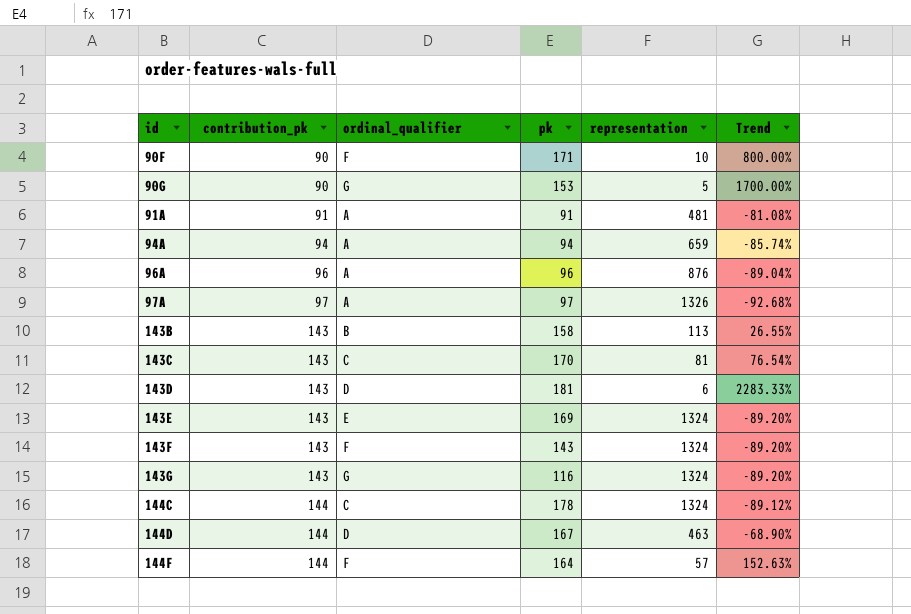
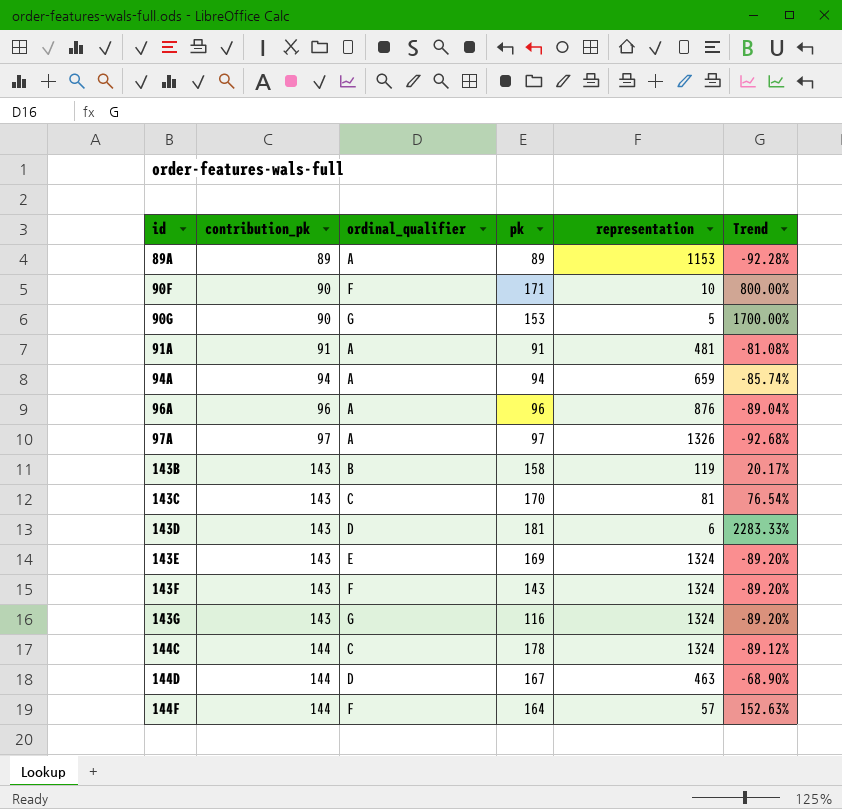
row 89A: none -> 89 | A | 89 | 1153 | -92.28%
143B | representation: 113 -> 119
143B | Trend: 26.55% -> 20.17%

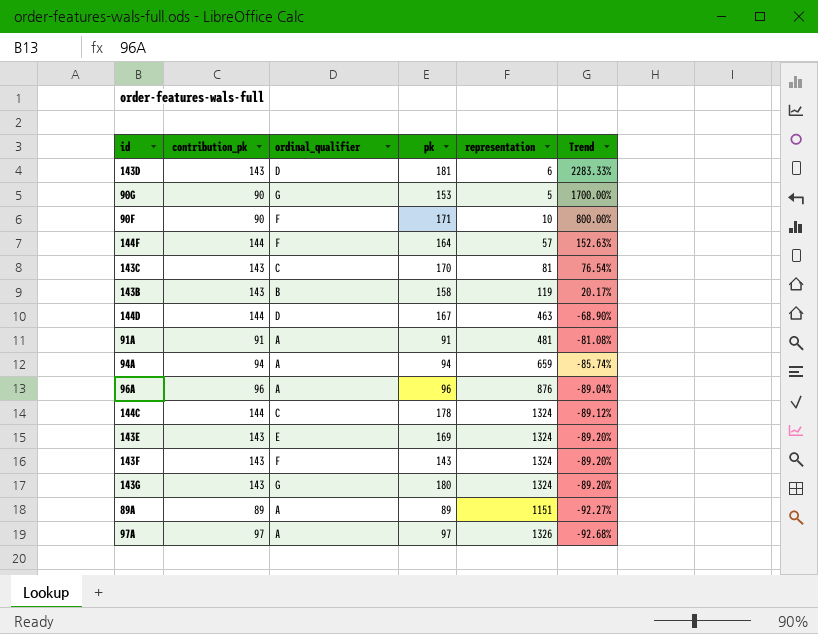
row order: id ascending -> Trend descending
143G | pk: 116 -> 180
89A | representation: 1153 -> 1151
89A | Trend: -92.28% -> -92.27%

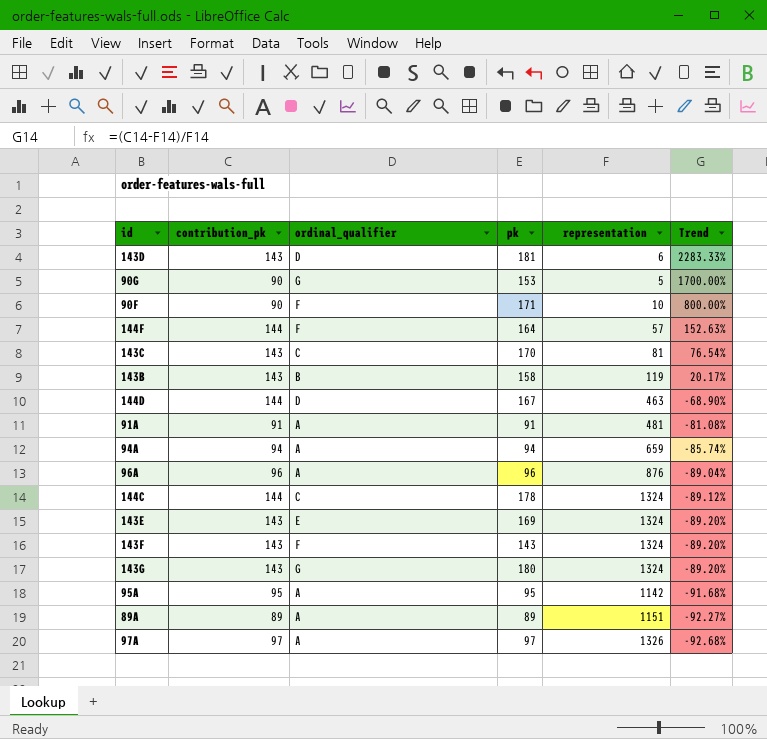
row 95A: none -> 95 | A | 95 | 1142 | -91.68%

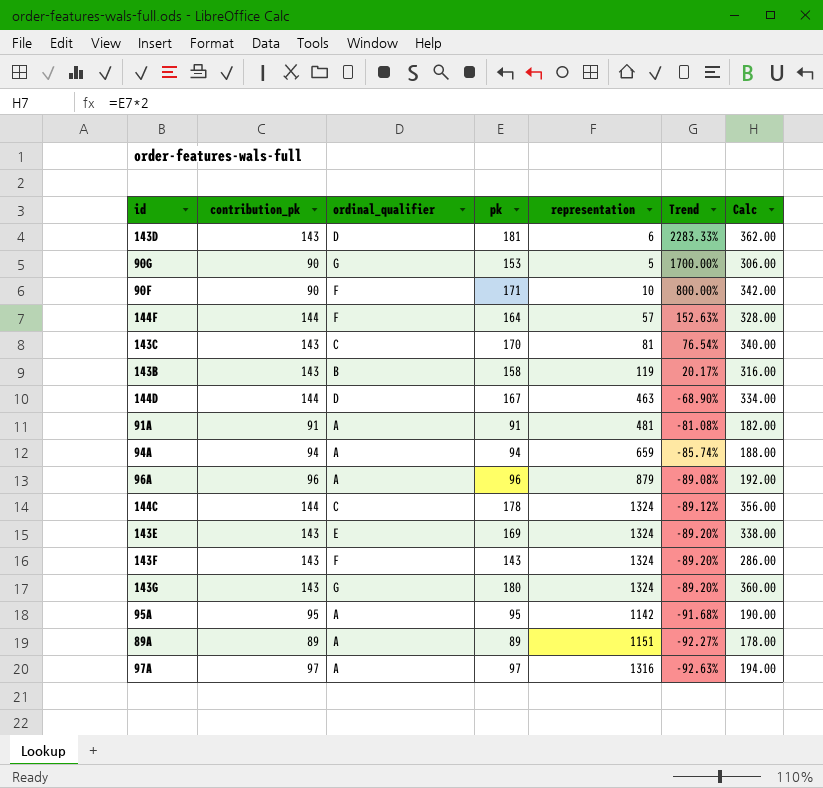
column Calc | formula: none -> [pk] * 2
96A | representation: 876 -> 879
96A | Trend: -89.04% -> -89.08%
97A | representation: 1326 -> 1316
97A | Trend: -92.68% -> -92.63%

